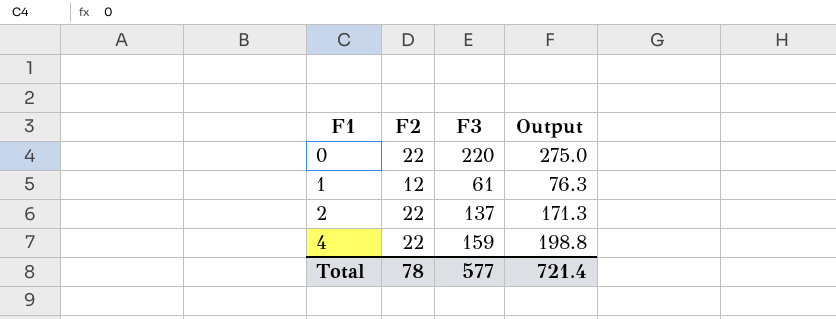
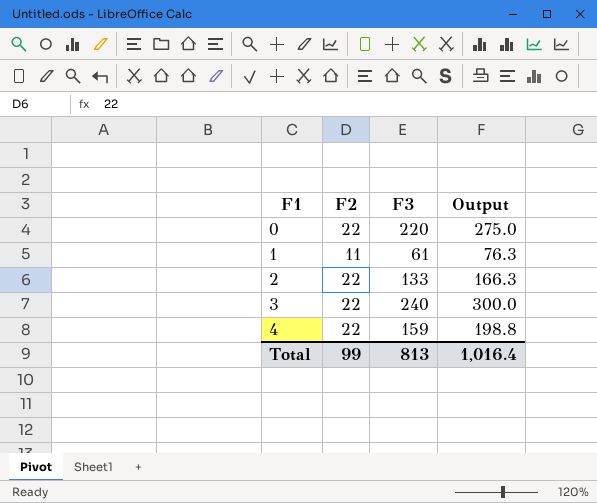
1 | F2: 12 -> 11
2 | F3: 137 -> 133
2 | Output: 171.3 -> 166.3
row 3: none -> 22 | 240 | 300.0
Total | F2: 78 -> 99
Total | F3: 577 -> 813
Total | Output: 721.4 -> 1,016.4

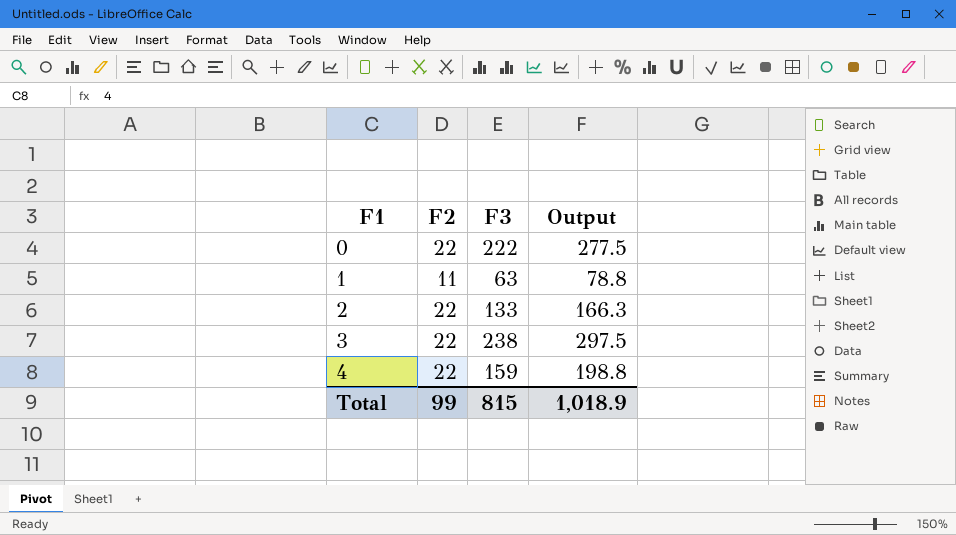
0 | F3: 220 -> 222
0 | Output: 275.0 -> 277.5
1 | F3: 61 -> 63
1 | Output: 76.3 -> 78.8
3 | F3: 240 -> 238
3 | Output: 300.0 -> 297.5
Total | F3: 813 -> 815
Total | Output: 1,016.4 -> 1,018.9

